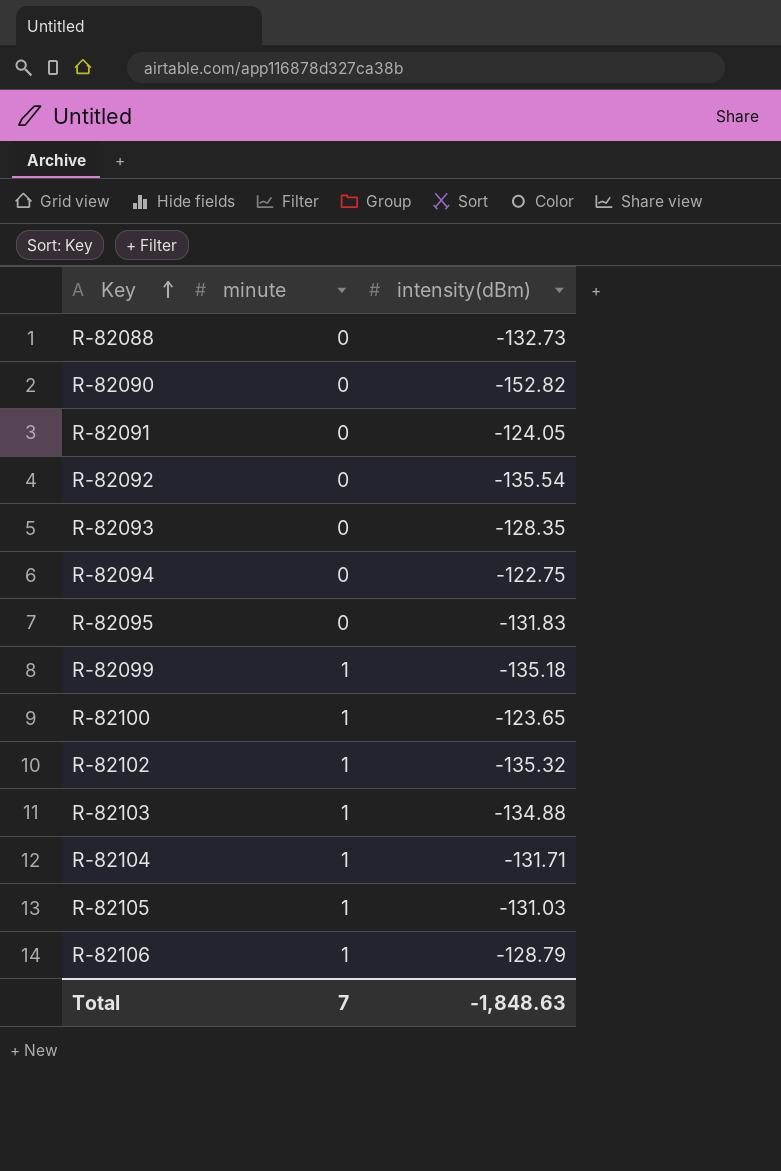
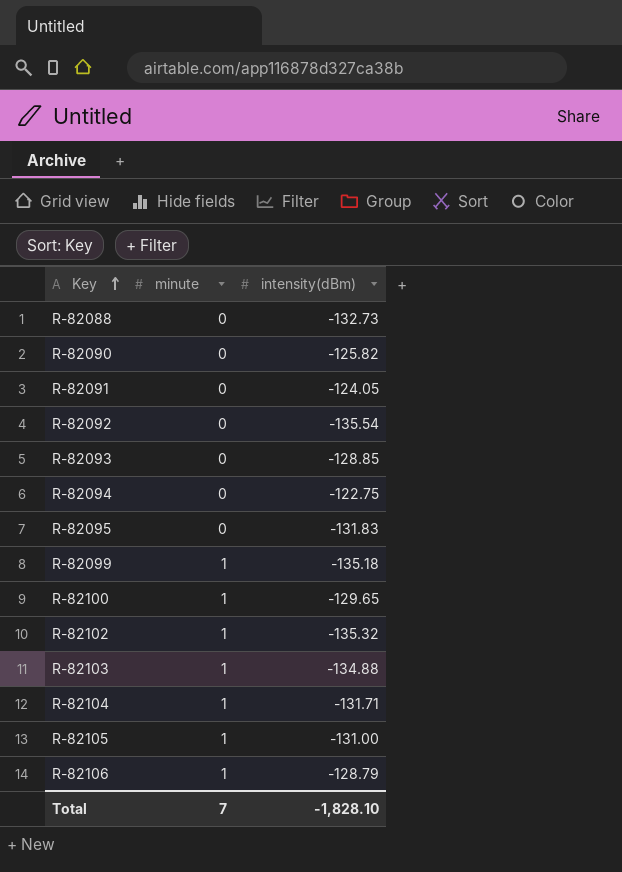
R-82090 | intensity(dBm): -152.82 -> -125.82
R-82093 | intensity(dBm): -128.35 -> -128.85
R-82100 | intensity(dBm): -123.65 -> -129.65
R-82105 | intensity(dBm): -131.03 -> -131.00
Total | intensity(dBm): -1,848.63 -> -1,828.10

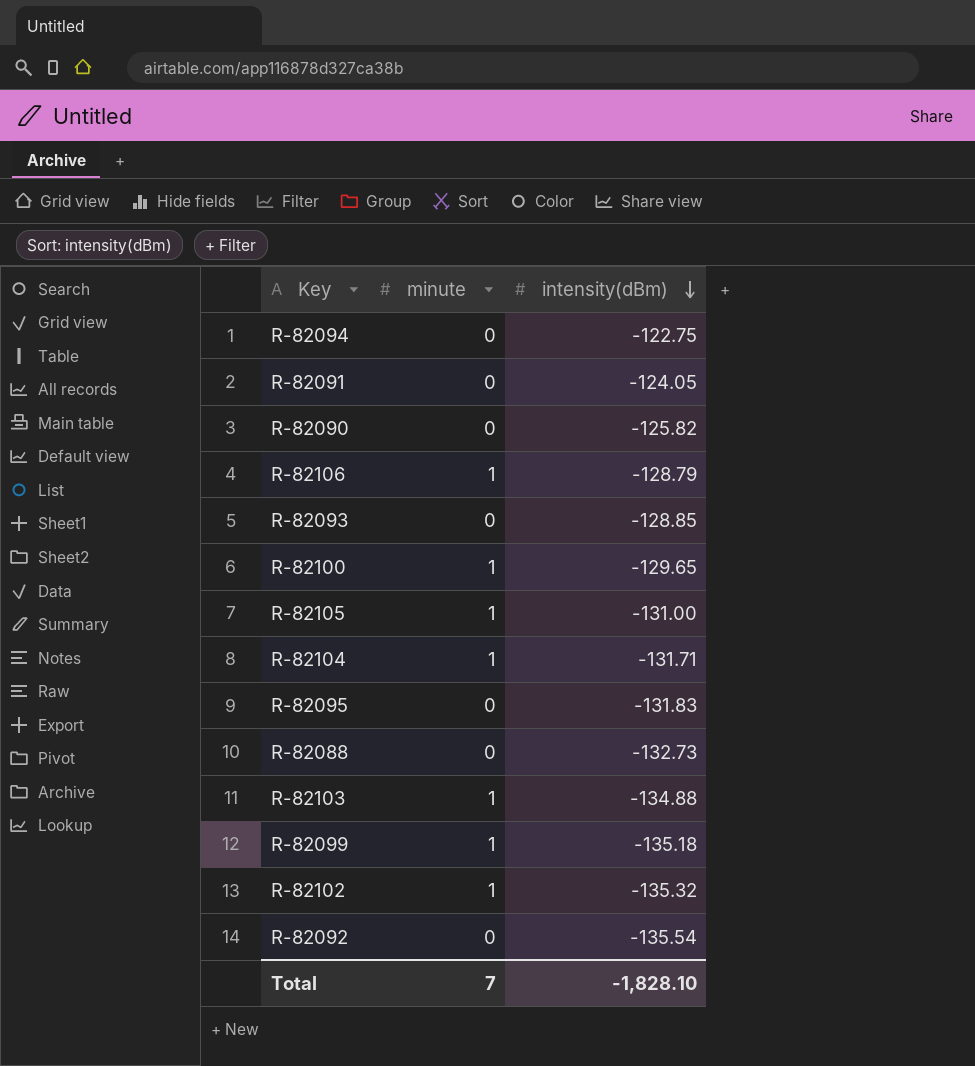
row order: Key ascending -> intensity(dBm) descending

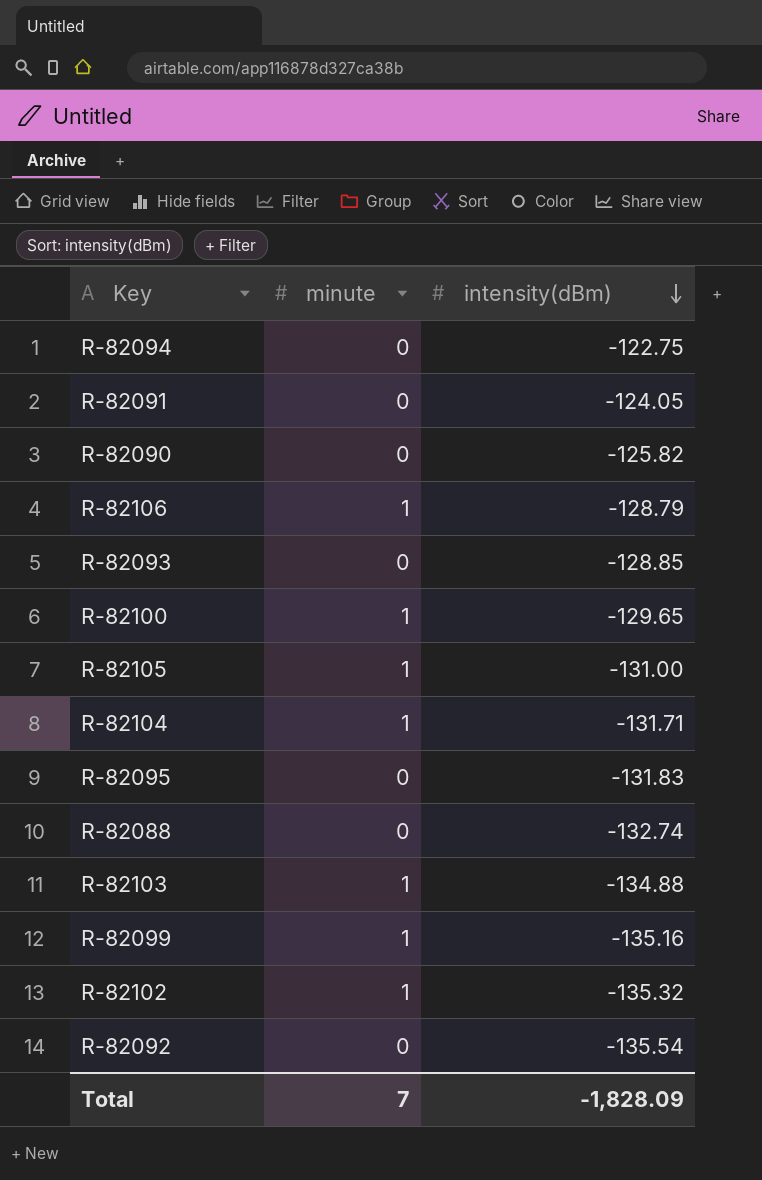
R-82088 | intensity(dBm): -132.73 -> -132.74
R-82099 | intensity(dBm): -135.18 -> -135.16
Total | intensity(dBm): -1,828.10 -> -1,828.09

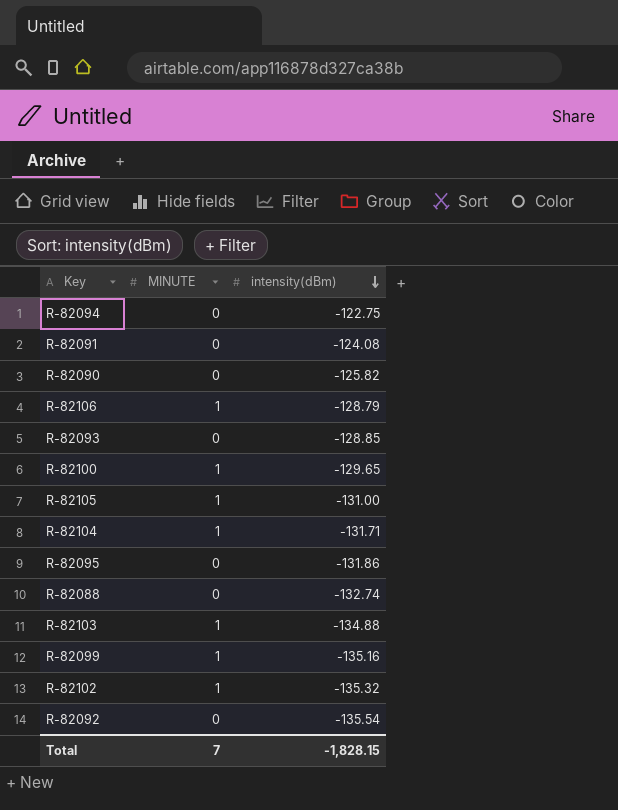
column name: minute -> MINUTE
R-82091 | intensity(dBm): -124.05 -> -124.08
R-82095 | intensity(dBm): -131.83 -> -131.86
Total | intensity(dBm): -1,828.09 -> -1,828.15

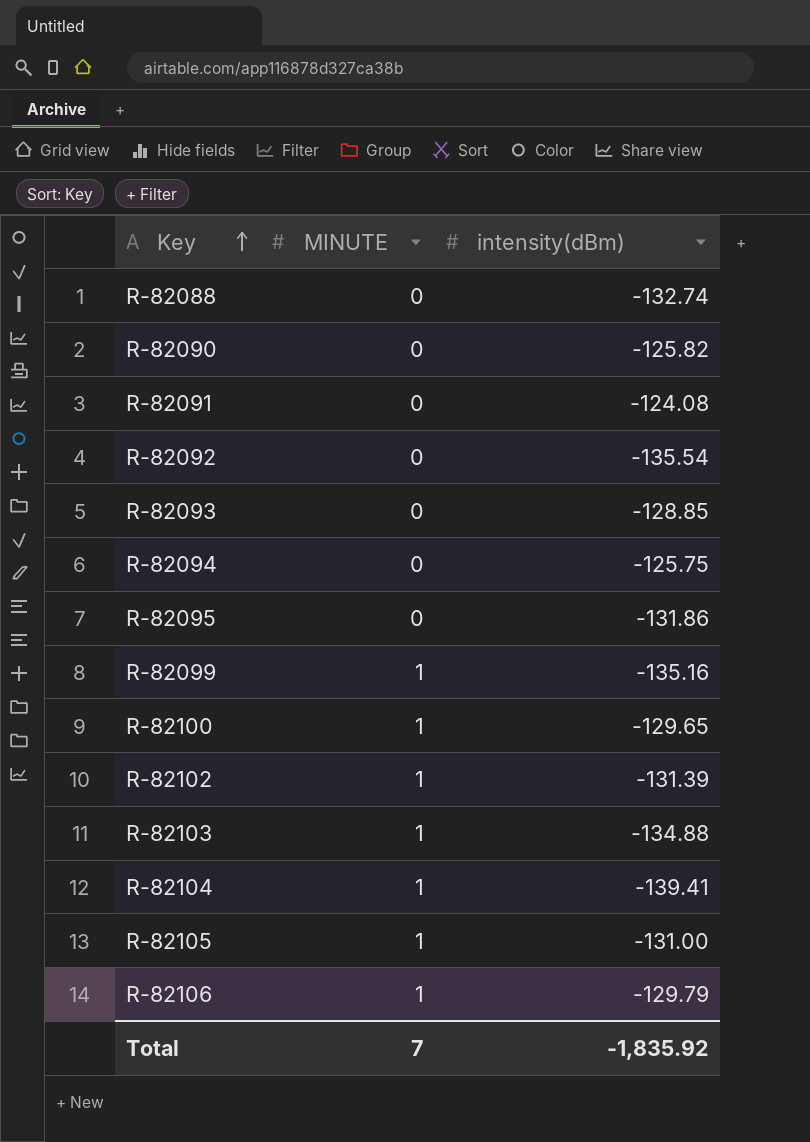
row order: intensity(dBm) descending -> Key ascending
R-82094 | intensity(dBm): -122.75 -> -125.75
R-82102 | intensity(dBm): -135.32 -> -131.39
R-82104 | intensity(dBm): -131.71 -> -139.41
R-82106 | intensity(dBm): -128.79 -> -129.79
Total | intensity(dBm): -1,828.15 -> -1,835.92

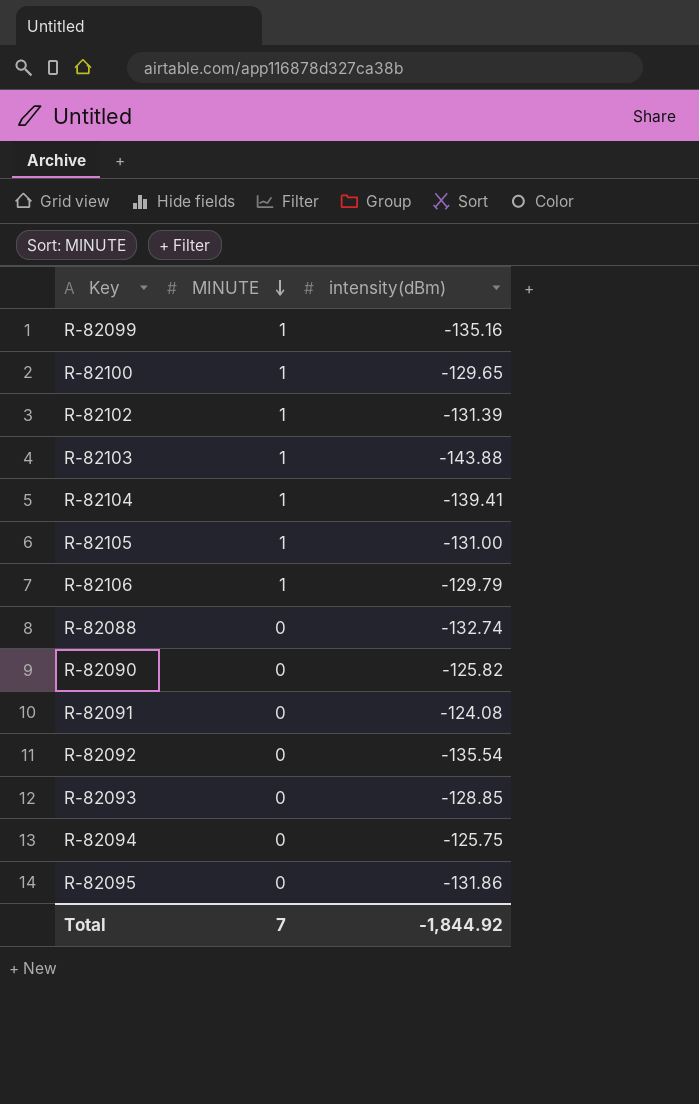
row order: Key ascending -> MINUTE descending
R-82103 | intensity(dBm): -134.88 -> -143.88
Total | intensity(dBm): -1,835.92 -> -1,844.92

